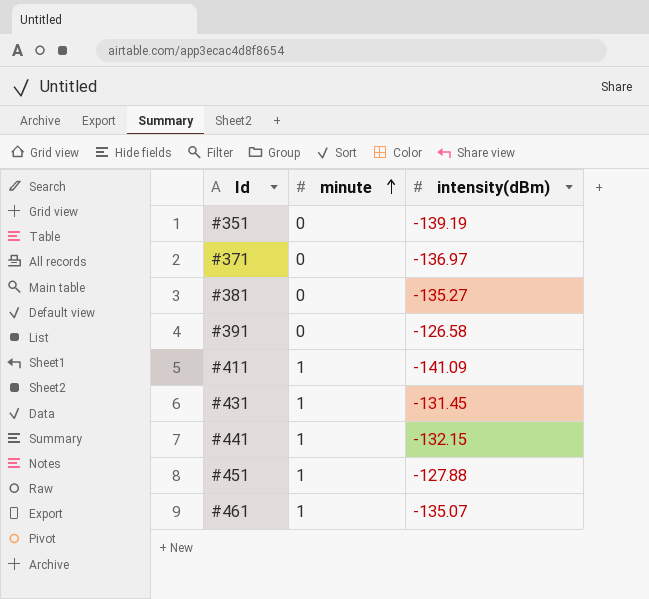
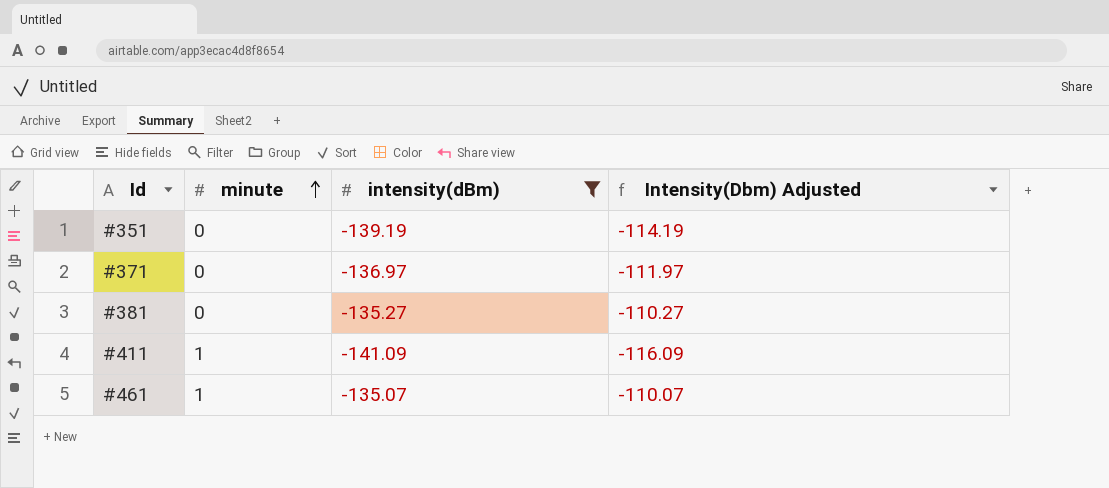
filter: none -> intensity(dBm) <= -135.07
column Intensity(Dbm) Adjusted | formula: none -> [intensity(dBm)] + 25

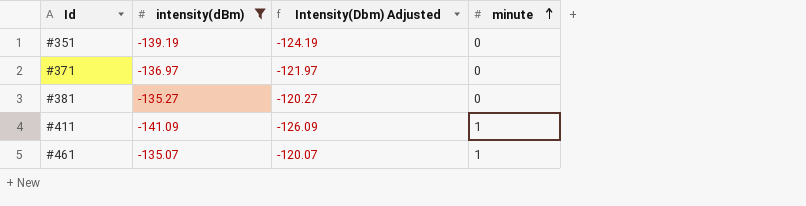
column Intensity(Dbm) Adjusted | formula: [intensity(dBm)] + 25 -> [intensity(dBm)] + 15
column minute | position: 2 -> 4

